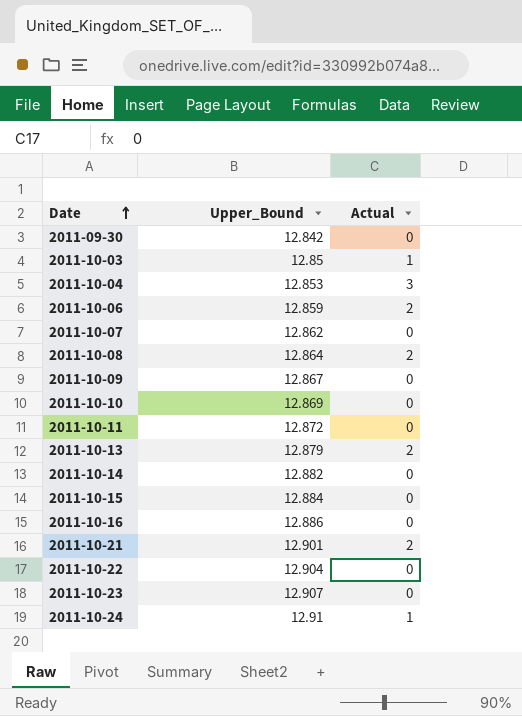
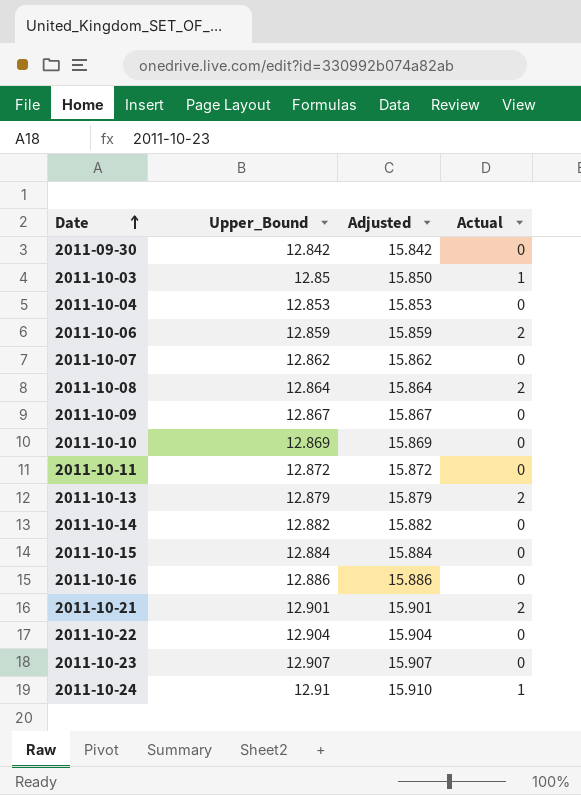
column Adjusted | formula: none -> [Upper_Bound] + 3
2011-10-04 | Actual: 3 -> 0

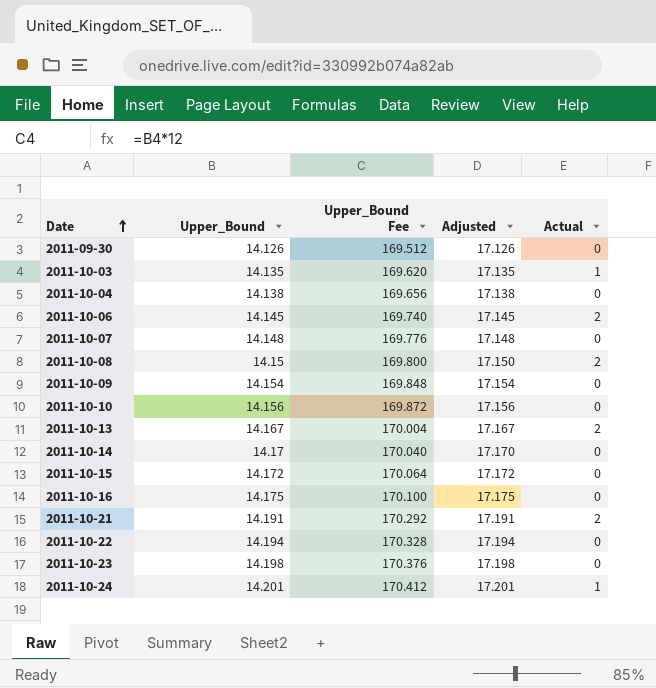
column Upper_Bound Fee | formula: none -> [Upper_Bound] * 12
row 2011-10-11: 12.872 | 15.872 | 0 -> none
2011-09-30 | Upper_Bound: 12.842 -> 14.126
2011-09-30 | Adjusted: 15.842 -> 17.126
2011-10-03 | Upper_Bound: 12.85 -> 14.135
2011-10-03 | Adjusted: 15.850 -> 17.135
2011-10-04 | Upper_Bound: 12.853 -> 14.138
2011-10-04 | Adjusted: 15.853 -> 17.138
2011-10-06 | Upper_Bound: 12.859 -> 14.145
2011-10-06 | Adjusted: 15.859 -> 17.145
2011-10-07 | Upper_Bound: 12.862 -> 14.148
2011-10-07 | Adjusted: 15.862 -> 17.148
2011-10-08 | Upper_Bound: 12.864 -> 14.15
2011-10-08 | Adjusted: 15.864 -> 17.150
2011-10-09 | Upper_Bound: 12.867 -> 14.154
2011-10-09 | Adjusted: 15.867 -> 17.154
2011-10-10 | Upper_Bound: 12.869 -> 14.156
2011-10-10 | Adjusted: 15.869 -> 17.156
2011-10-13 | Upper_Bound: 12.879 -> 14.167
2011-10-13 | Adjusted: 15.879 -> 17.167
2011-10-14 | Upper_Bound: 12.882 -> 14.17
2011-10-14 | Adjusted: 15.882 -> 17.170
2011-10-15 | Upper_Bound: 12.884 -> 14.172
2011-10-15 | Adjusted: 15.884 -> 17.172
2011-10-16 | Upper_Bound: 12.886 -> 14.175
2011-10-16 | Adjusted: 15.886 -> 17.175
2011-10-21 | Upper_Bound: 12.901 -> 14.191
2011-10-21 | Adjusted: 15.901 -> 17.191
2011-10-22 | Upper_Bound: 12.904 -> 14.194
2011-10-22 | Adjusted: 15.904 -> 17.194
2011-10-23 | Upper_Bound: 12.907 -> 14.198
2011-10-23 | Adjusted: 15.907 -> 17.198
2011-10-24 | Upper_Bound: 12.91 -> 14.201
2011-10-24 | Adjusted: 15.910 -> 17.201

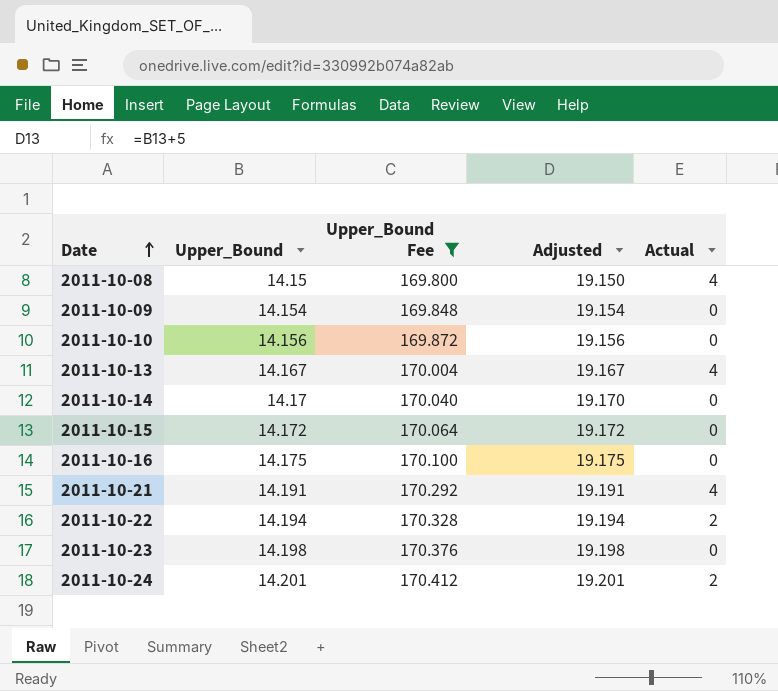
filter: none -> Upper_Bound Fee >= 169.800
column Adjusted | formula: [Upper_Bound] + 3 -> [Upper_Bound] + 5
2011-10-08 | Actual: 2 -> 4
2011-10-13 | Actual: 2 -> 4
2011-10-21 | Actual: 2 -> 4
2011-10-22 | Actual: 0 -> 2
2011-10-24 | Actual: 1 -> 2

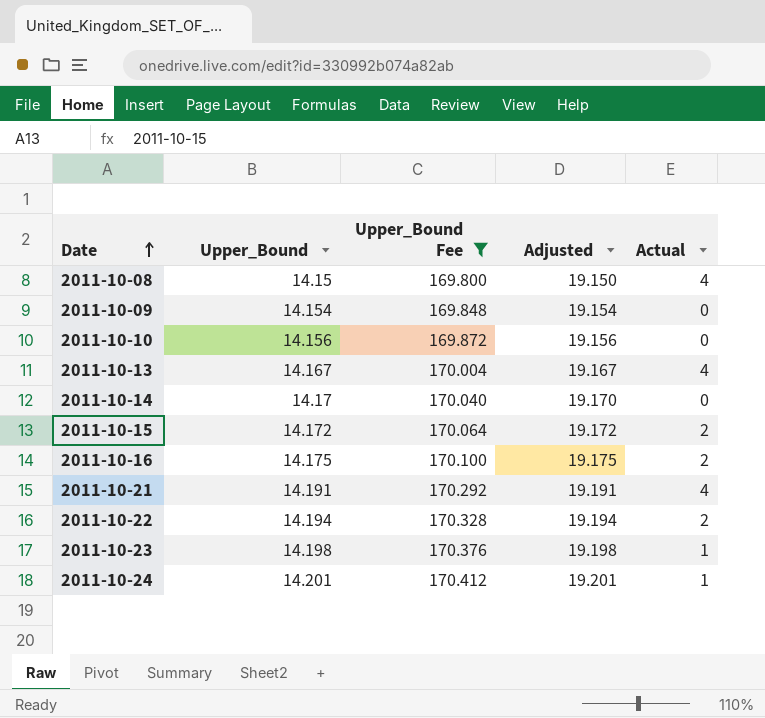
2011-10-15 | Actual: 0 -> 2
2011-10-16 | Actual: 0 -> 2
2011-10-23 | Actual: 0 -> 1
2011-10-24 | Actual: 2 -> 1

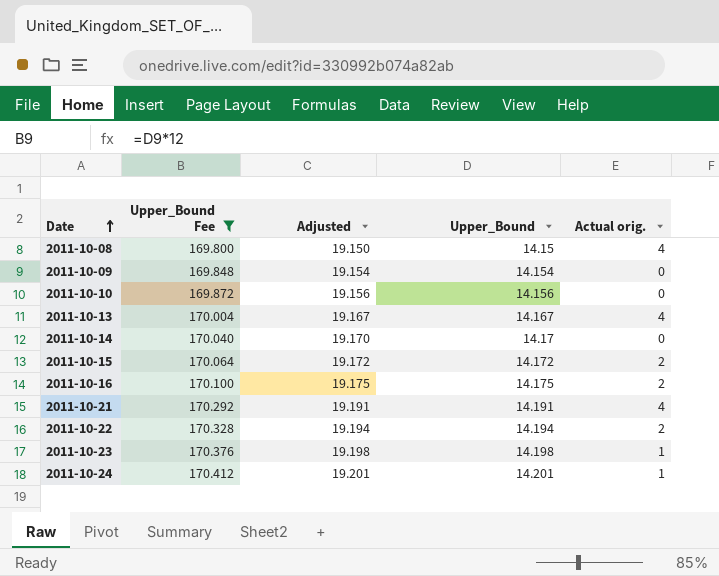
column Upper_Bound | position: 2 -> 4
column name: Actual -> Actual orig.

